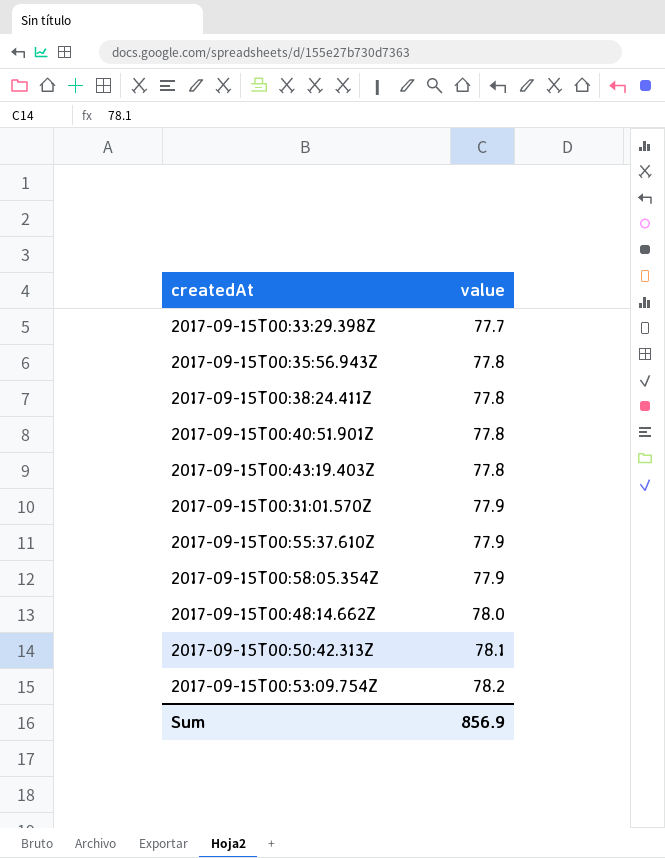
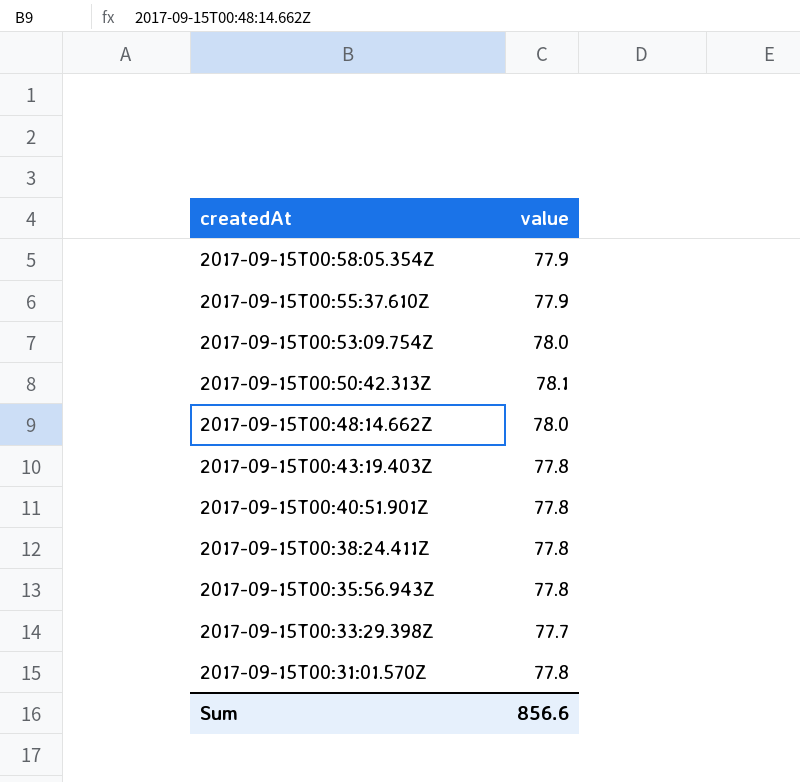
row order: value ascending -> createdAt descending
2017-09-15T00:53:09.754Z | value: 78.2 -> 78.0
2017-09-15T00:31:01.570Z | value: 77.9 -> 77.8
Sum | value: 856.9 -> 856.6

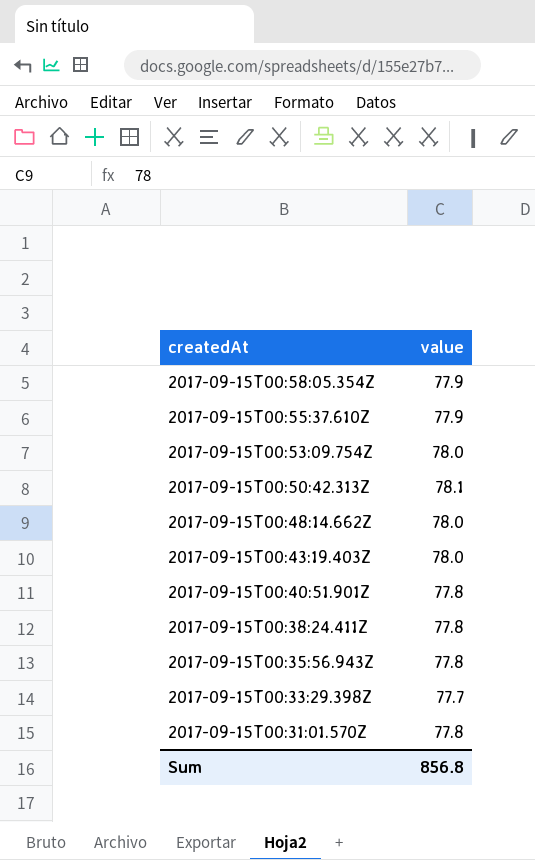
2017-09-15T00:43:19.403Z | value: 77.8 -> 78.0
Sum | value: 856.6 -> 856.8

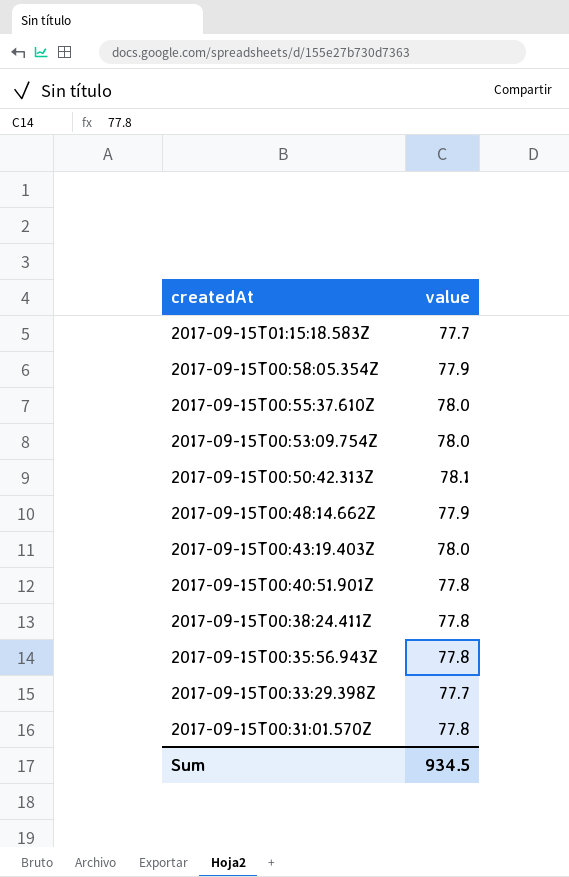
row 2017-09-15T01:15:18.583Z: none -> 77.7
2017-09-15T00:55:37.610Z | value: 77.9 -> 78.0
2017-09-15T00:48:14.662Z | value: 78.0 -> 77.9
Sum | value: 856.8 -> 934.5

